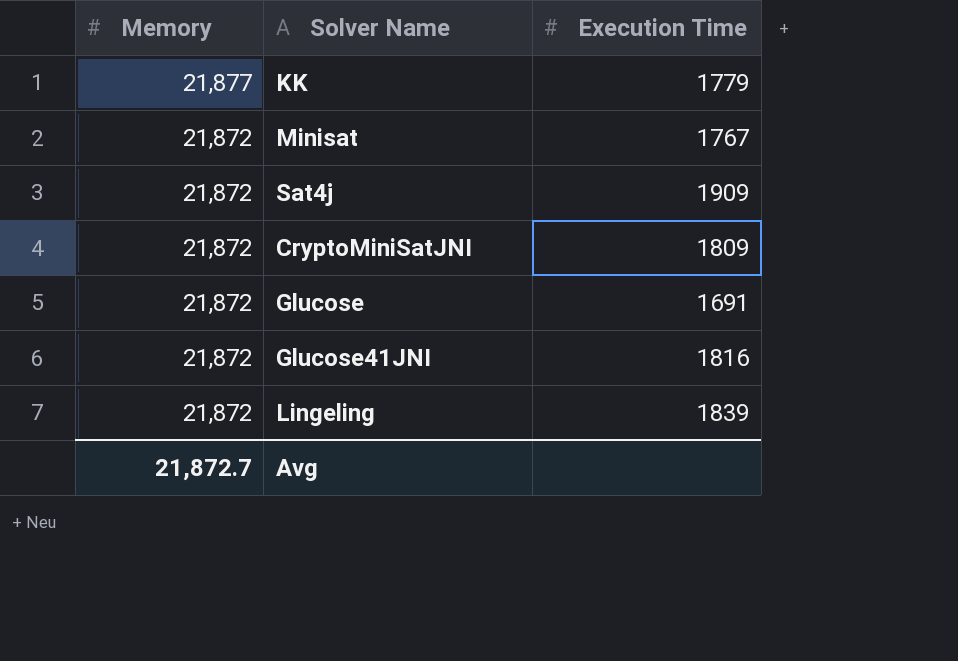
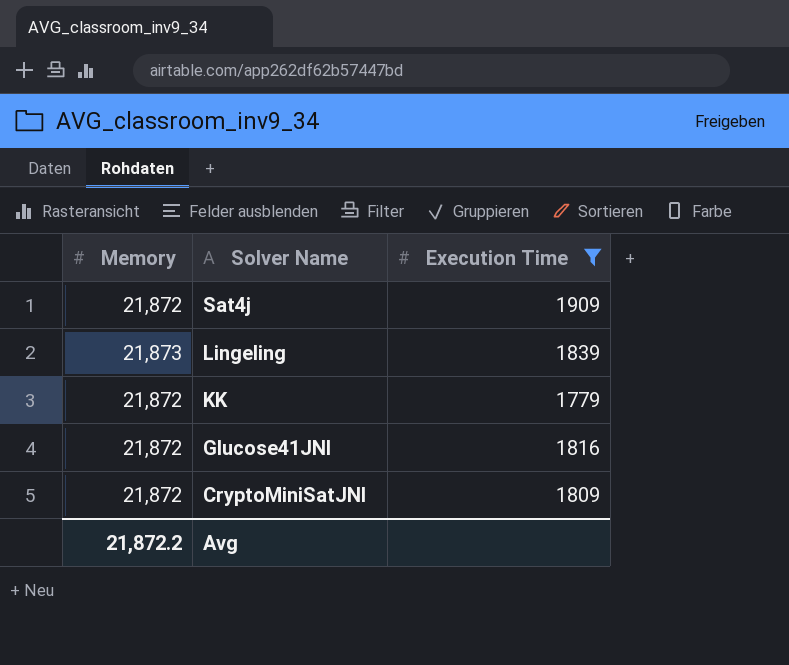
filter: none -> Execution Time >= 1779
row order: Memory descending -> Solver Name descending
Lingeling | Memory: 21,872 -> 21,873
KK | Memory: 21,877 -> 21,872
Avg | Memory: 21,872.7 -> 21,872.2

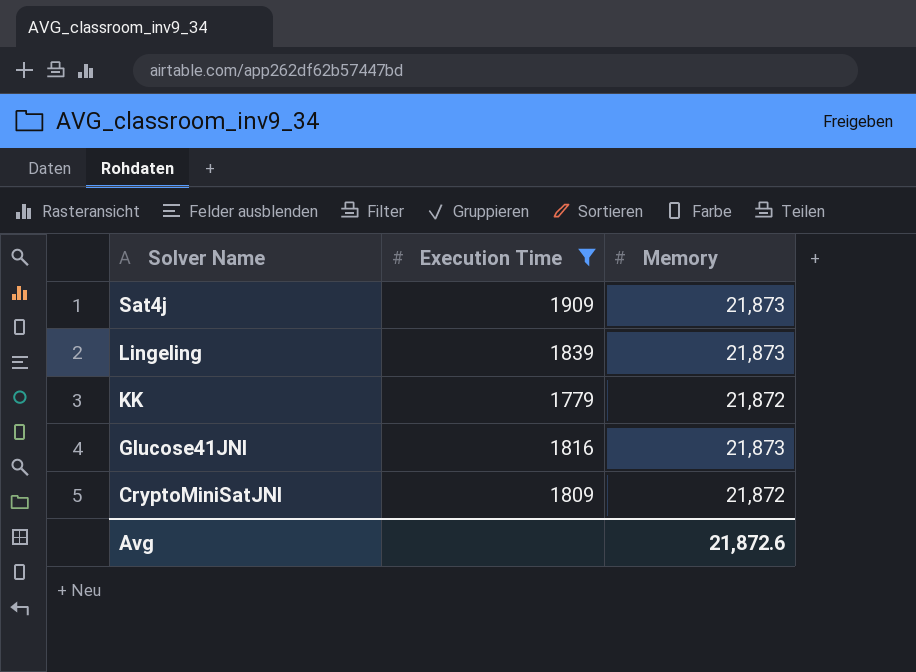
column Memory | position: 1 -> 3
Sat4j | Memory: 21,872 -> 21,873
Glucose41JNI | Memory: 21,872 -> 21,873
Avg | Memory: 21,872.2 -> 21,872.6

